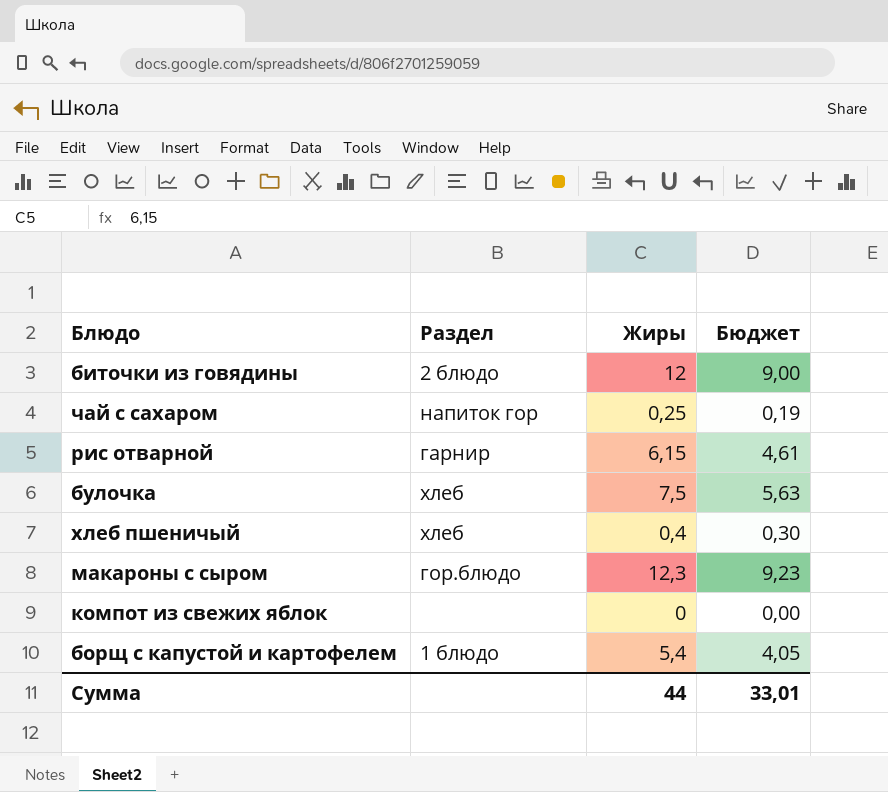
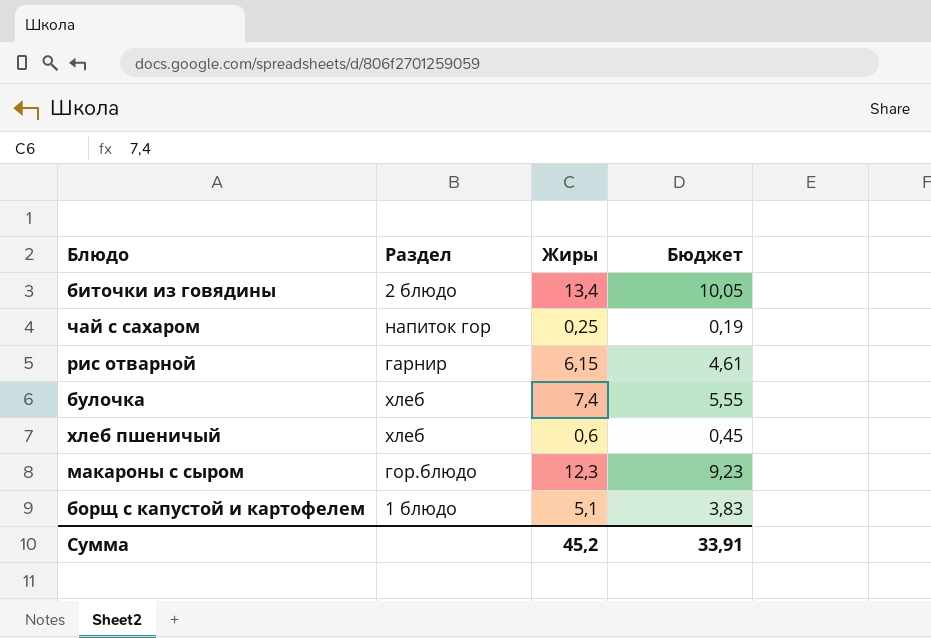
row компот из свежих яблок: none | 0 | 0,00 -> none
биточки из говядины | Жиры: 12 -> 13,4
биточки из говядины | Бюджет: 9,00 -> 10,05
булочка | Жиры: 7,5 -> 7,4
булочка | Бюджет: 5,63 -> 5,55
хлеб пшеничый | Жиры: 0,4 -> 0,6
хлеб пшеничый | Бюджет: 0,30 -> 0,45
борщ с капустой и картофелем | Жиры: 5,4 -> 5,1
борщ с капустой и картофелем | Бюджет: 4,05 -> 3,83
Сумма | Жиры: 44 -> 45,2
Сумма | Бюджет: 33,01 -> 33,91

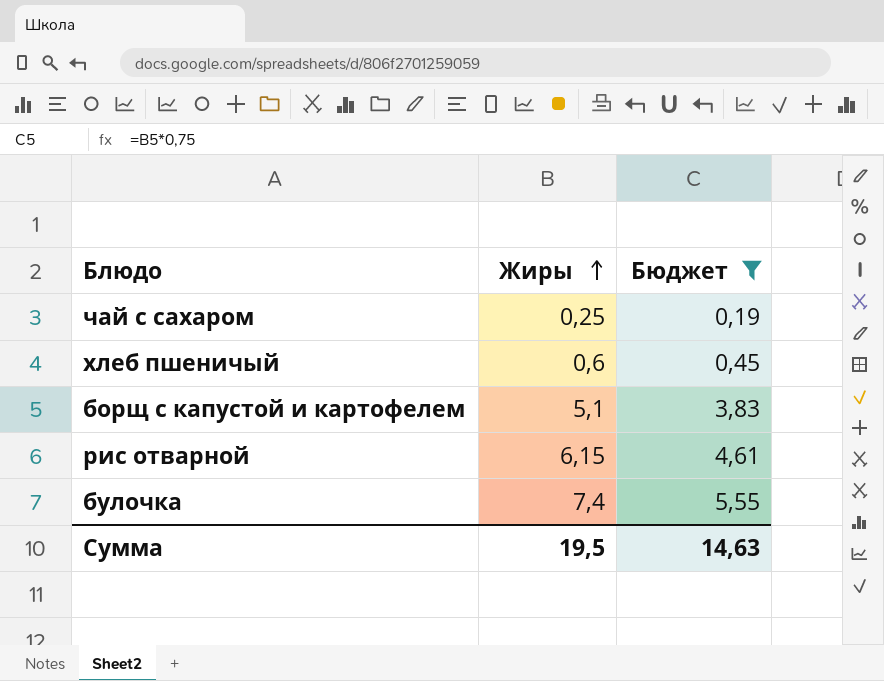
filter: none -> Бюджет <= 5,55
row order: none -> Жиры ascending
column Раздел | position: 2 -> none
Сумма | Жиры: 45,2 -> 19,5
Сумма | Бюджет: 33,91 -> 14,63

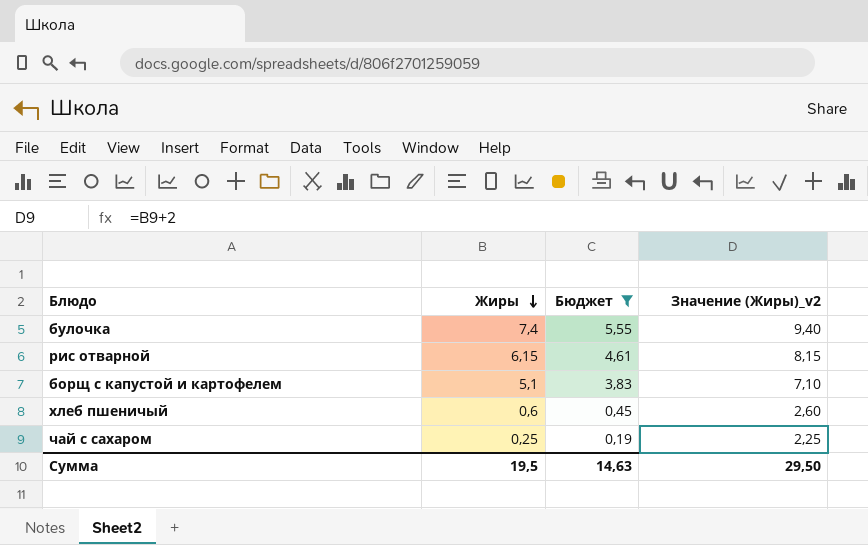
row order: Жиры ascending -> Жиры descending
column Значение (Жиры)_v2 | formula: none -> [Жиры] + 2

